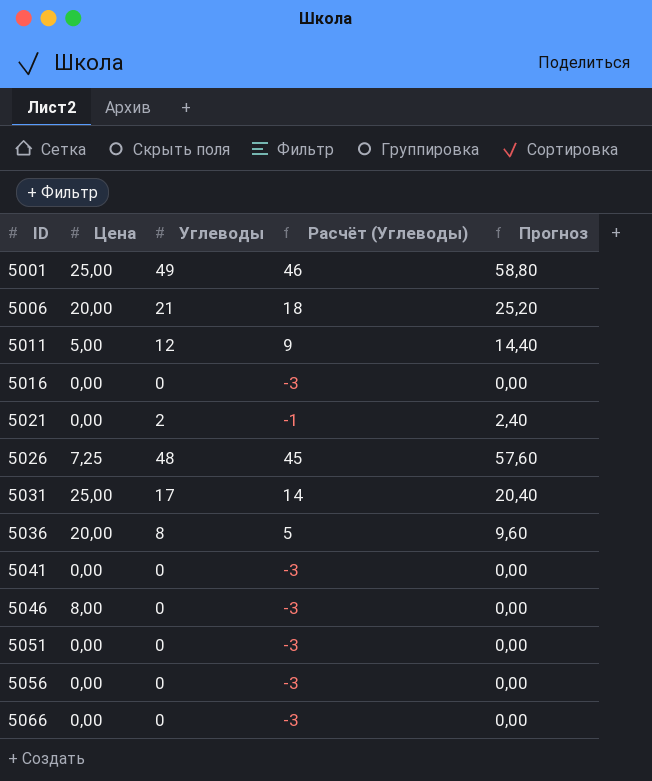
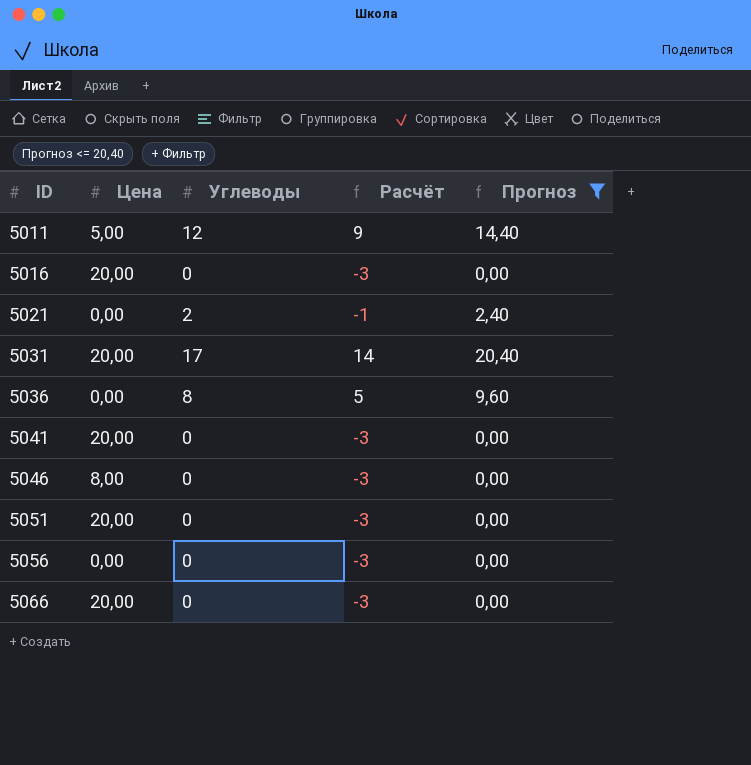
filter: none -> Прогноз <= 20,40
column name: Расчёт (Углеводы) -> Расчёт
5016 | Цена: 0,00 -> 20,00
5031 | Цена: 25,00 -> 20,00
5036 | Цена: 20,00 -> 0,00
5041 | Цена: 0,00 -> 20,00
5051 | Цена: 0,00 -> 20,00
5066 | Цена: 0,00 -> 20,00

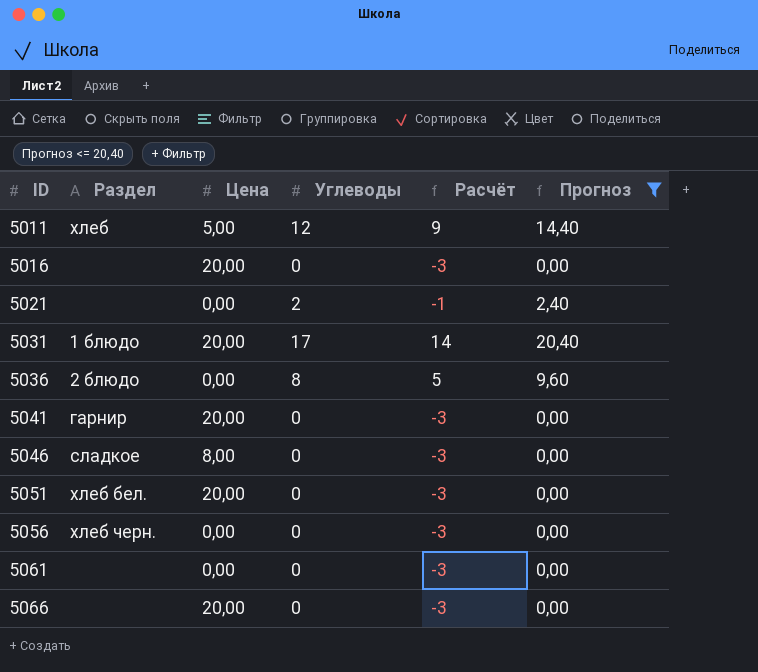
column Раздел | position: none -> 2
row 5061: none -> none | 0,00 | 0 | -3 | 0,00

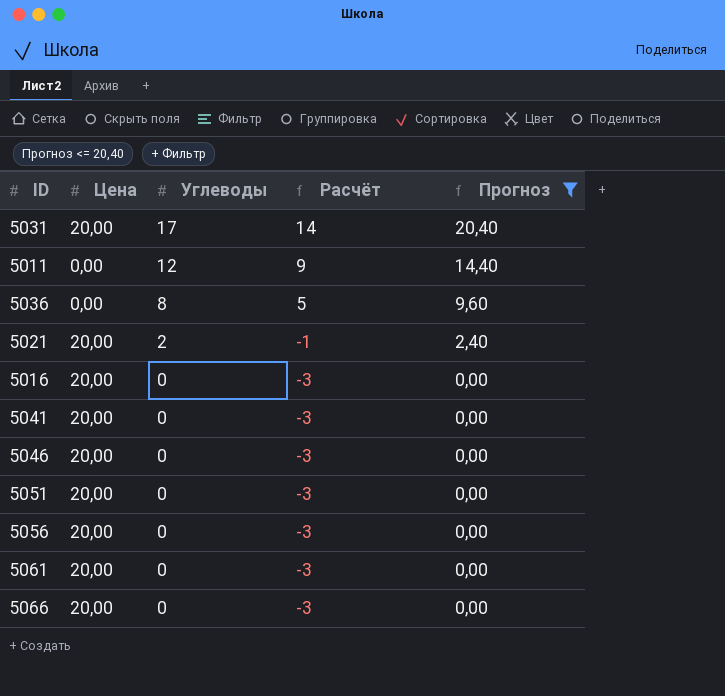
row order: ID ascending -> Углеводы descending
column Раздел | position: 2 -> none
5011 | Цена: 5,00 -> 0,00
5021 | Цена: 0,00 -> 20,00
5046 | Цена: 8,00 -> 20,00
5056 | Цена: 0,00 -> 20,00
5061 | Цена: 0,00 -> 20,00

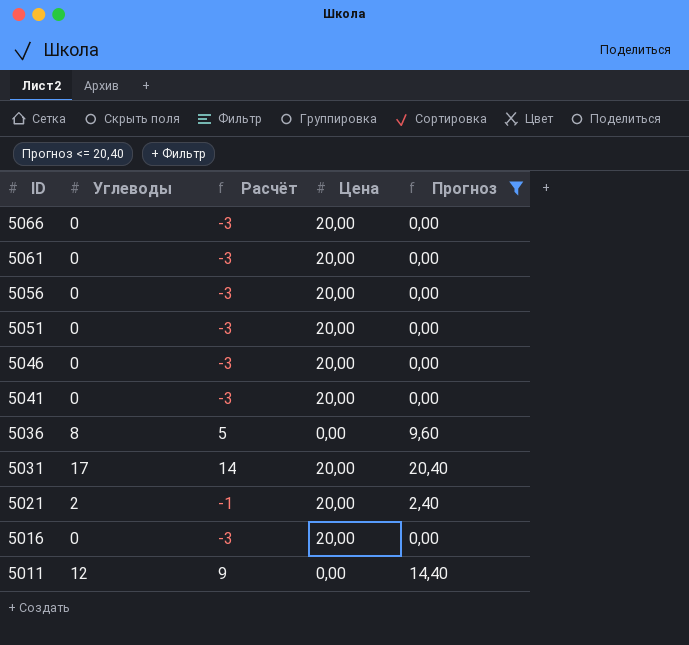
row order: Углеводы descending -> ID descending
column Цена | position: 2 -> 4

